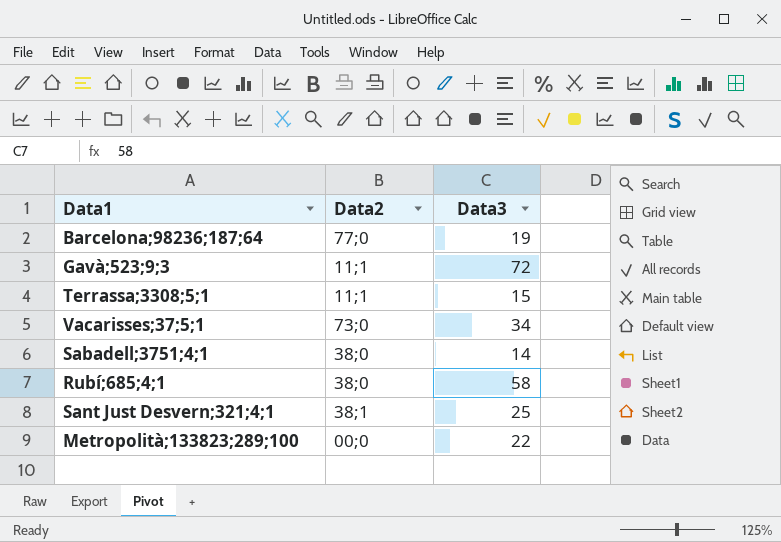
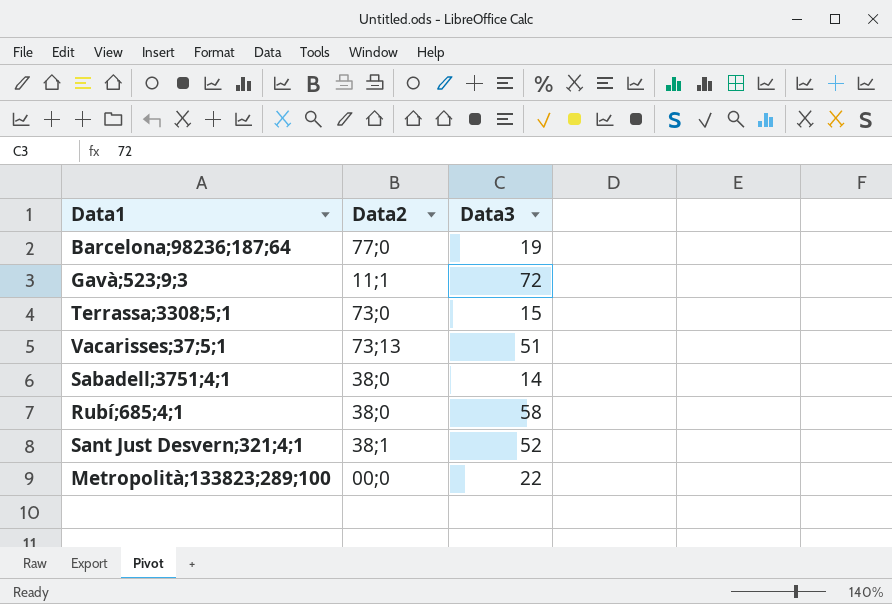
Terrassa;3308;5;1 | Data2: 11;1 -> 73;0
Vacarisses;37;5;1 | Data2: 73;0 -> 73;13
Vacarisses;37;5;1 | Data3: 34 -> 51
Sant Just Desvern;321;4;1 | Data3: 25 -> 52

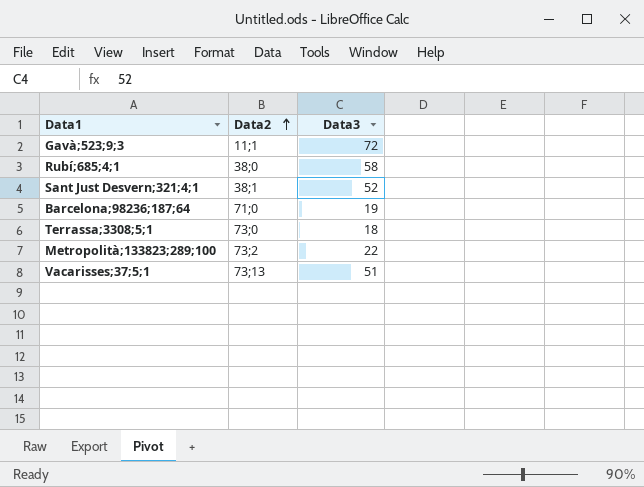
row order: none -> Data2 ascending
row Sabadell;3751;4;1: 38;0 | 14 -> none
Barcelona;98236;187;64 | Data2: 77;0 -> 71;0
Terrassa;3308;5;1 | Data3: 15 -> 18
Metropolità;133823;289;100 | Data2: 00;0 -> 73;2

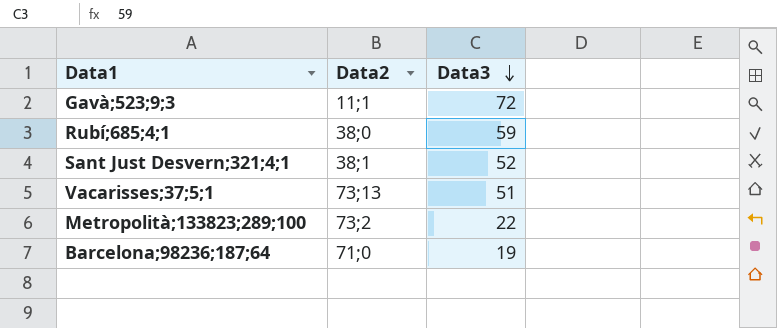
row order: Data2 ascending -> Data3 descending
row Terrassa;3308;5;1: 73;0 | 18 -> none
Rubí;685;4;1 | Data3: 58 -> 59

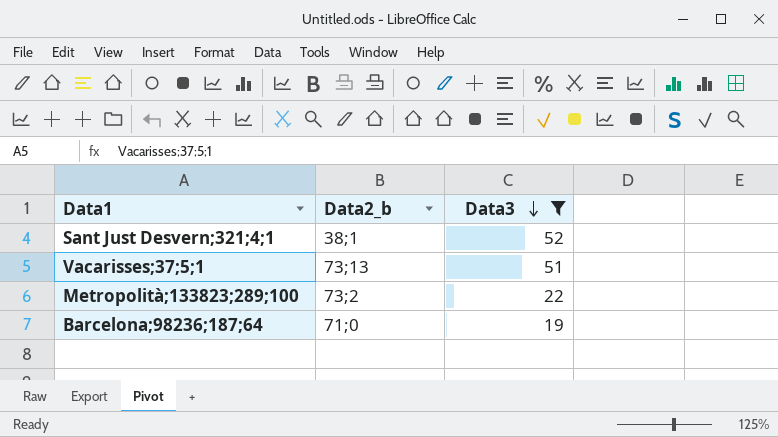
filter: none -> Data3 <= 52
column name: Data2 -> Data2_b

